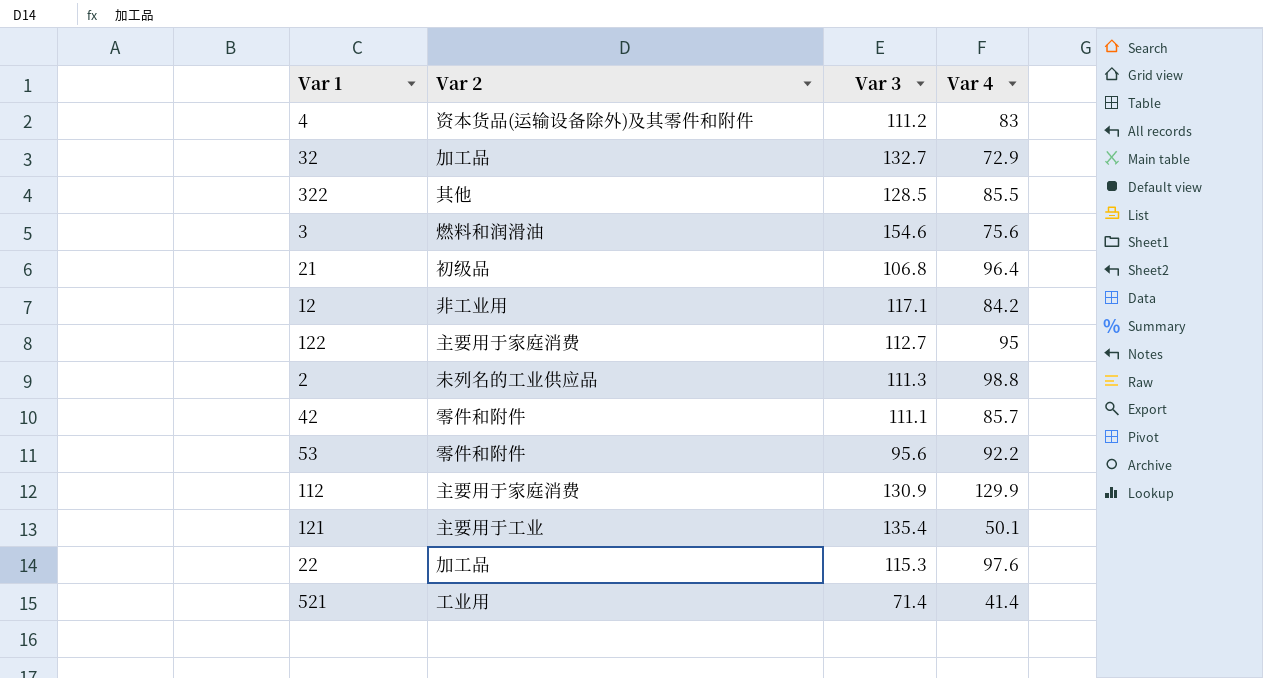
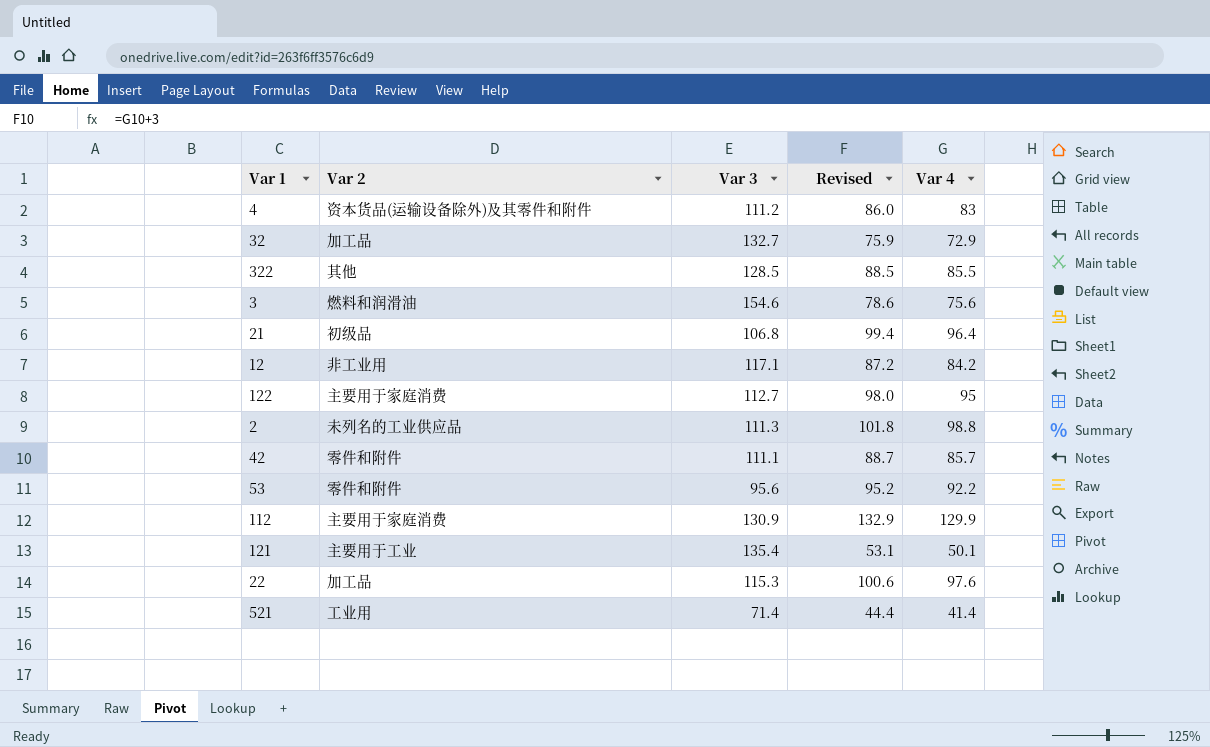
column Revised | formula: none -> [Var 4] + 3

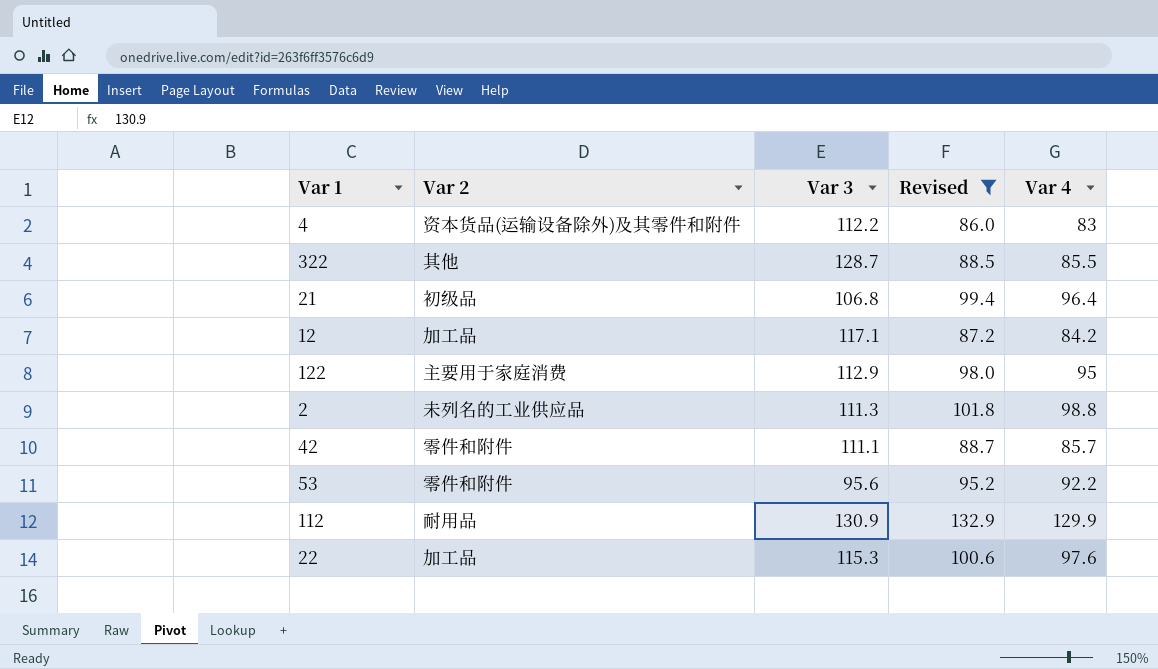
filter: none -> Revised >= 86.0
4 | Var 3: 111.2 -> 112.2
322 | Var 3: 128.5 -> 128.7
12 | Var 2: 非工业用 -> 加工品
122 | Var 3: 112.7 -> 112.9
112 | Var 2: 主要用于家庭消费 -> 耐用品

